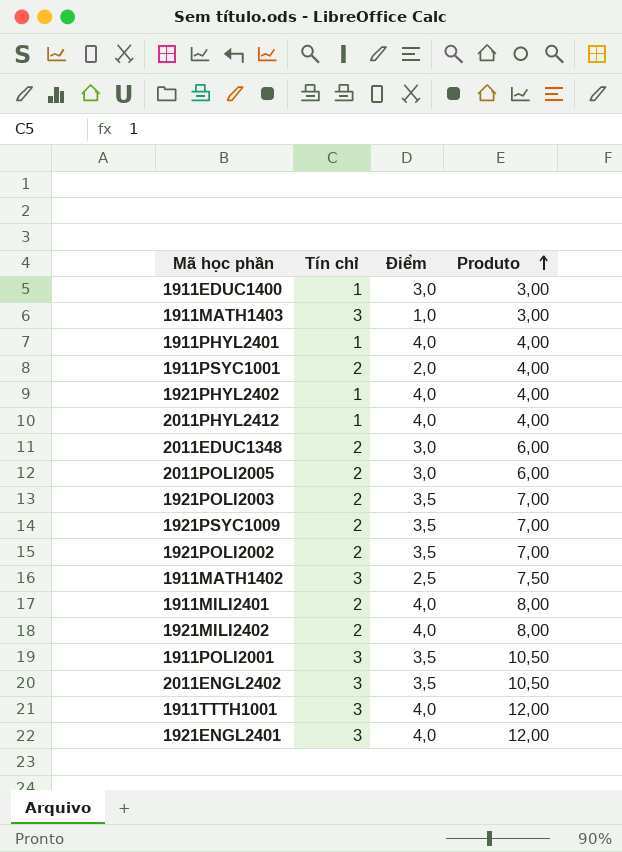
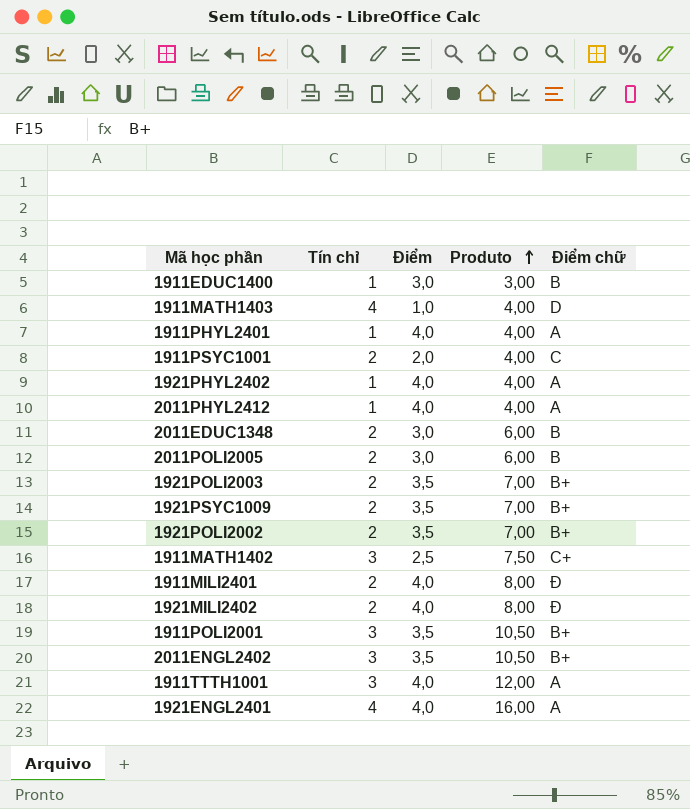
column Điểm chữ | position: none -> 5
1911MATH1403 | Tín chỉ: 3 -> 4
1911MATH1403 | Produto: 3,00 -> 4,00
1921ENGL2401 | Tín chỉ: 3 -> 4
1921ENGL2401 | Produto: 12,00 -> 16,00

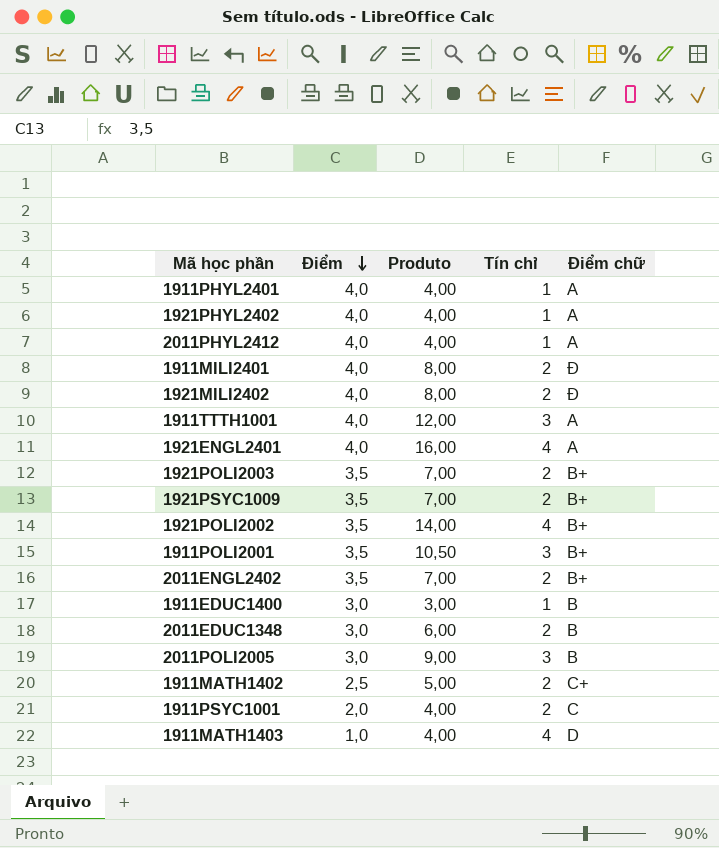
row order: Produto ascending -> Điểm descending
column Tín chỉ | position: 2 -> 4
1921POLI2002 | Produto: 7,00 -> 14,00
1921POLI2002 | Tín chỉ: 2 -> 4
2011ENGL2402 | Produto: 10,50 -> 7,00
2011ENGL2402 | Tín chỉ: 3 -> 2
2011POLI2005 | Produto: 6,00 -> 9,00
2011POLI2005 | Tín chỉ: 2 -> 3
1911MATH1402 | Produto: 7,50 -> 5,00
1911MATH1402 | Tín chỉ: 3 -> 2

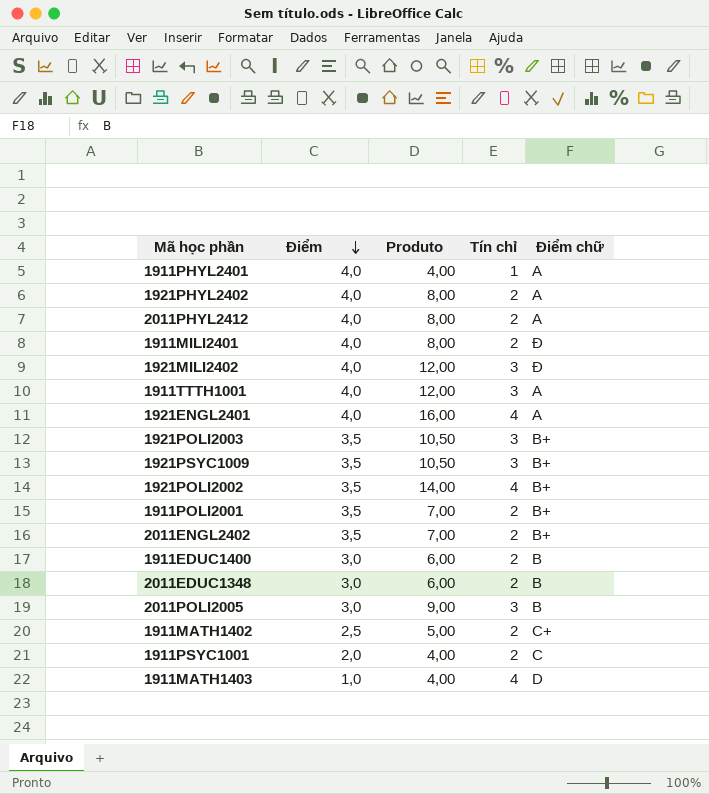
1921PHYL2402 | Produto: 4,00 -> 8,00
1921PHYL2402 | Tín chỉ: 1 -> 2
2011PHYL2412 | Produto: 4,00 -> 8,00
2011PHYL2412 | Tín chỉ: 1 -> 2
1921MILI2402 | Produto: 8,00 -> 12,00
1921MILI2402 | Tín chỉ: 2 -> 3
1921POLI2003 | Produto: 7,00 -> 10,50
1921POLI2003 | Tín chỉ: 2 -> 3
1921PSYC1009 | Produto: 7,00 -> 10,50
1921PSYC1009 | Tín chỉ: 2 -> 3
1911POLI2001 | Produto: 10,50 -> 7,00
1911POLI2001 | Tín chỉ: 3 -> 2
1911EDUC1400 | Produto: 3,00 -> 6,00
1911EDUC1400 | Tín chỉ: 1 -> 2

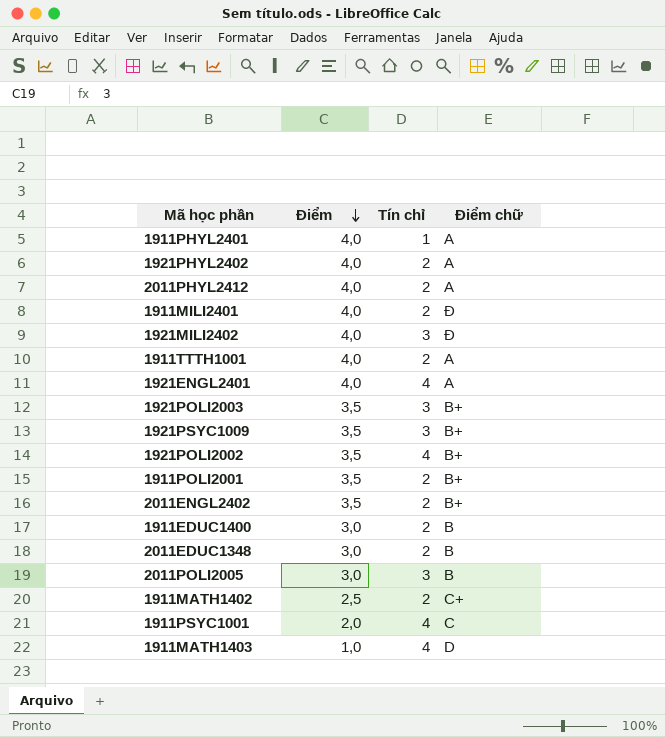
column Produto | formula: [Điểm] * [Tín chỉ] -> none
1911TTTH1001 | Tín chỉ: 3 -> 2
1911PSYC1001 | Tín chỉ: 2 -> 4

